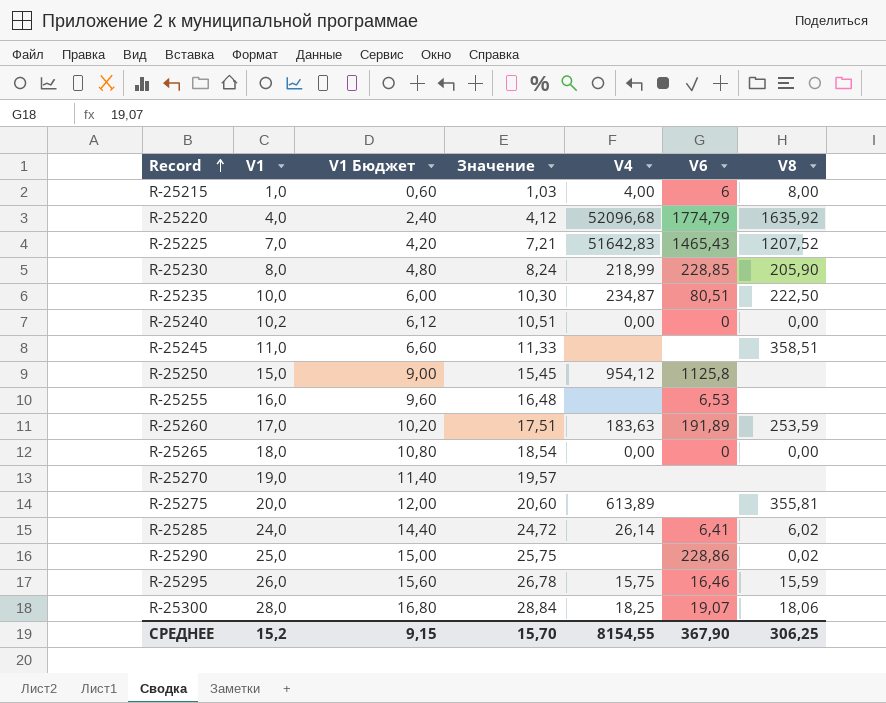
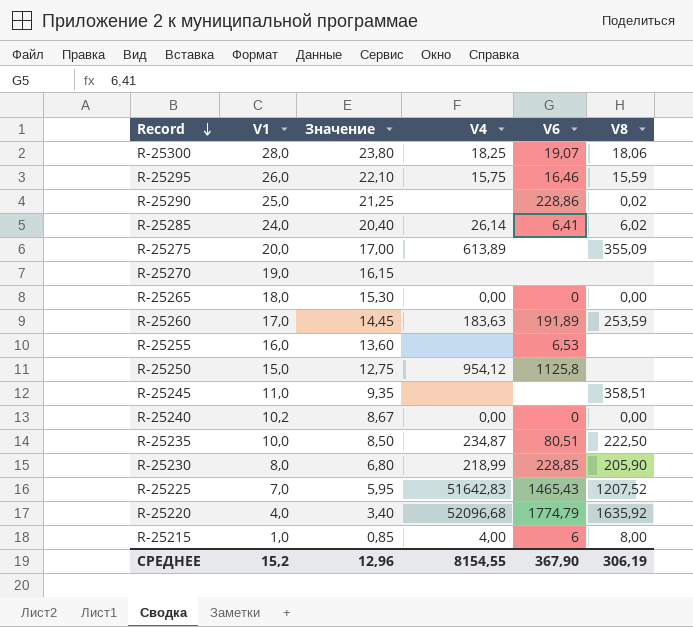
row order: Record ascending -> Record descending
column V1 Бюджет | formula: [V1] * 0,6 -> none
column Значение | formula: [V1] * 1,03 -> [V1] * 0,85
R-25275 | V8: 355,81 -> 355,09
СРЕДНЕЕ | Значение: 15,70 -> 12,96
СРЕДНЕЕ | V8: 306,25 -> 306,19

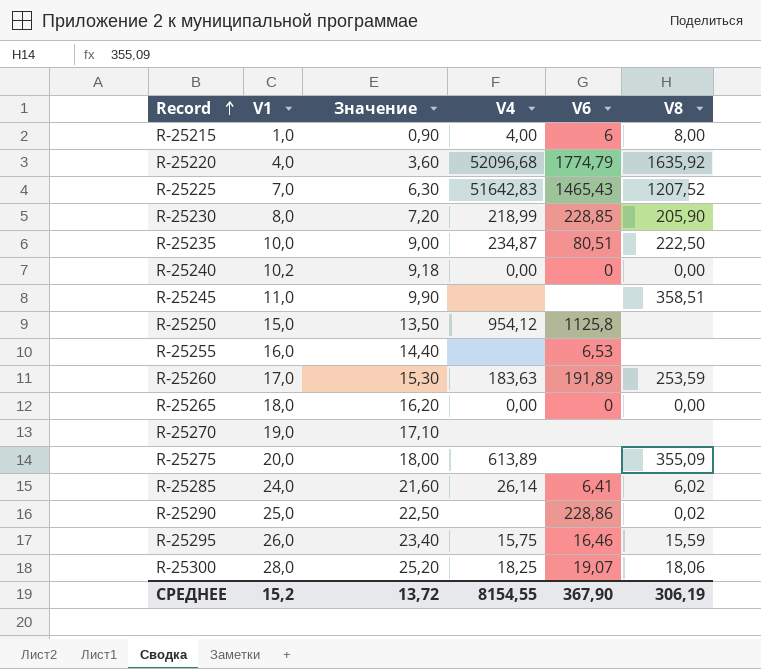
row order: Record descending -> Record ascending
column Значение | formula: [V1] * 0,85 -> [V1] * 0,9
СРЕДНЕЕ | Значение: 12,96 -> 13,72

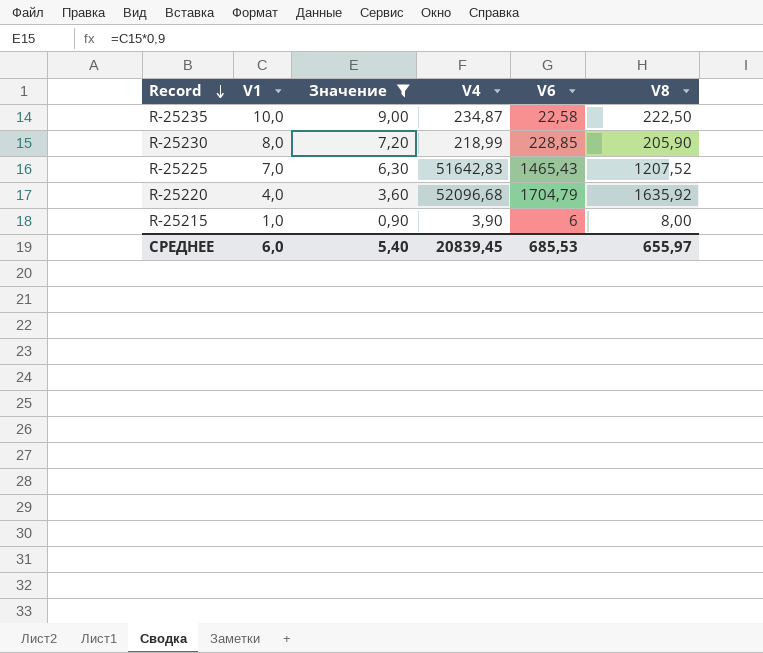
filter: none -> Значение <= 9,00
row order: Record ascending -> Record descending
R-25235 | V6: 80,51 -> 22,58
R-25220 | V6: 1774,79 -> 1704,79
R-25215 | V4: 4,00 -> 3,90
СРЕДНЕЕ | V1: 15,2 -> 6,0
СРЕДНЕЕ | Значение: 13,72 -> 5,40
СРЕДНЕЕ | V4: 8154,55 -> 20839,45
СРЕДНЕЕ | V6: 367,90 -> 685,53
СРЕДНЕЕ | V8: 306,19 -> 655,97

